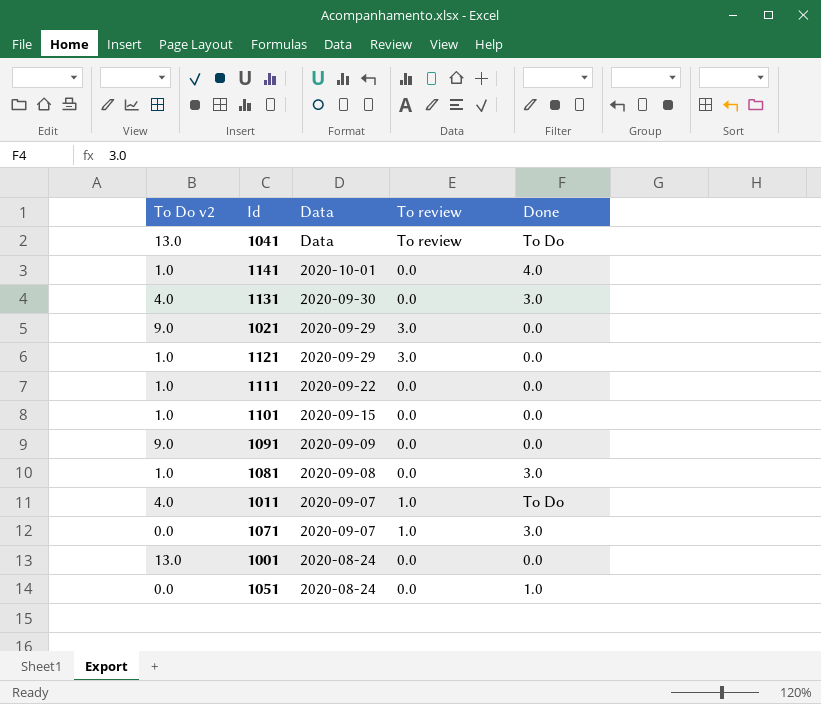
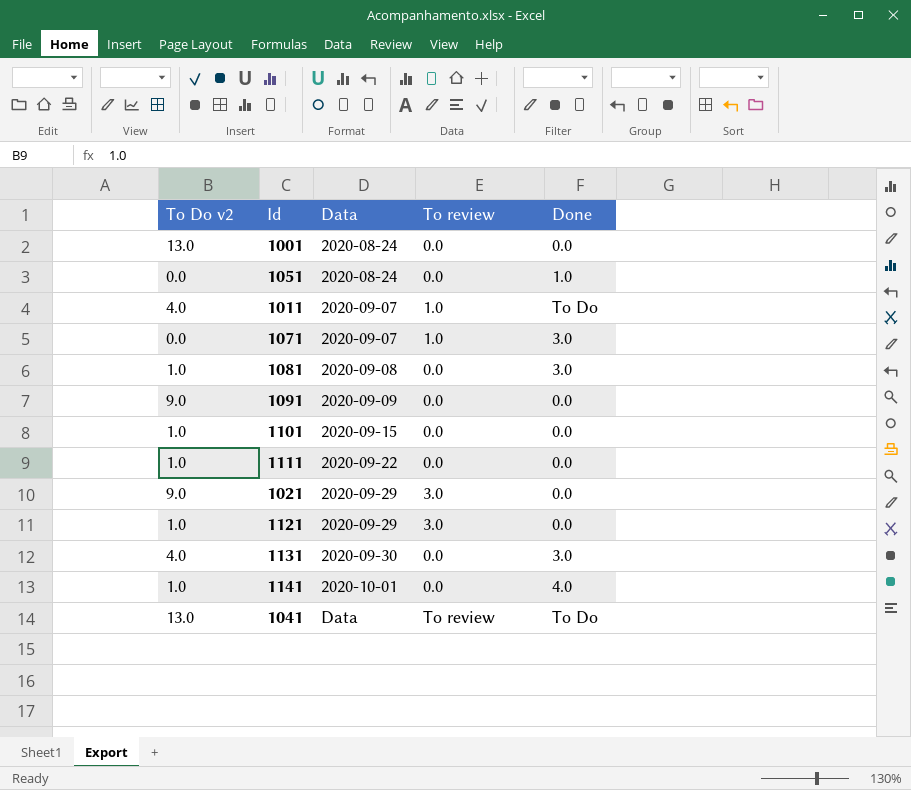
row order: Data descending -> Data ascending

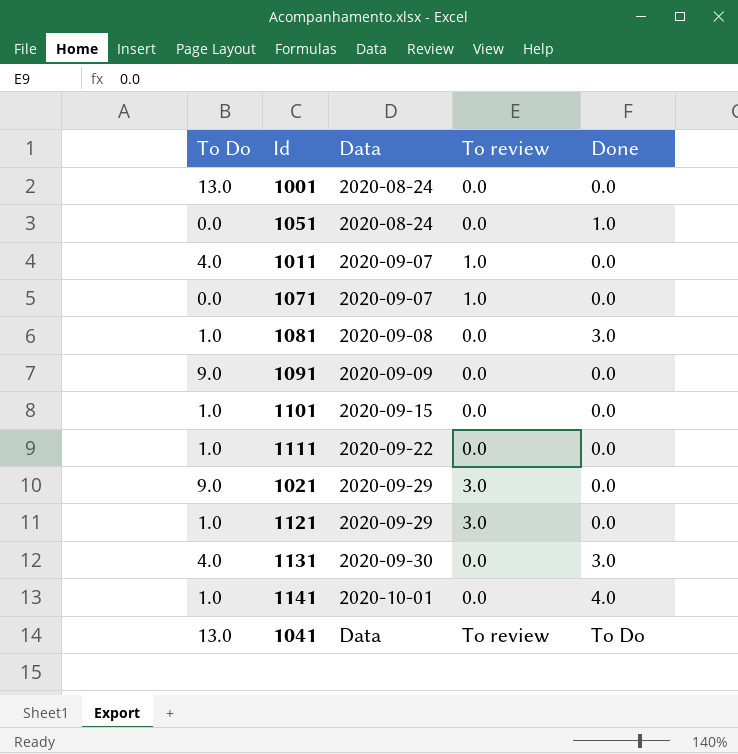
column name: To Do v2 -> To Do
1011 | Done: To Do -> 0.0
1071 | Done: 3.0 -> 0.0

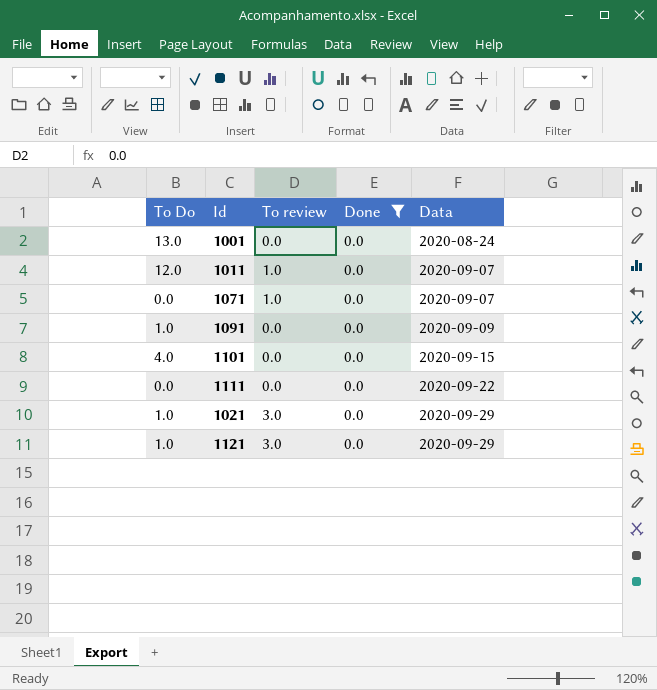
filter: none -> Done = 0.0
column Data | position: 3 -> 5
1011 | To Do: 4.0 -> 12.0
1091 | To Do: 9.0 -> 1.0
1101 | To Do: 1.0 -> 4.0
1111 | To Do: 1.0 -> 0.0
1021 | To Do: 9.0 -> 1.0

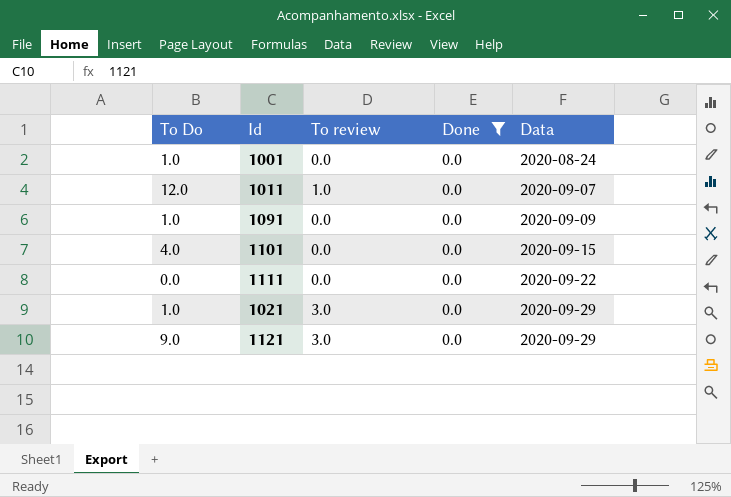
row 1071: 0.0 | 1.0 | 0.0 | 2020-09-07 -> none
1001 | To Do: 13.0 -> 1.0
1121 | To Do: 1.0 -> 9.0

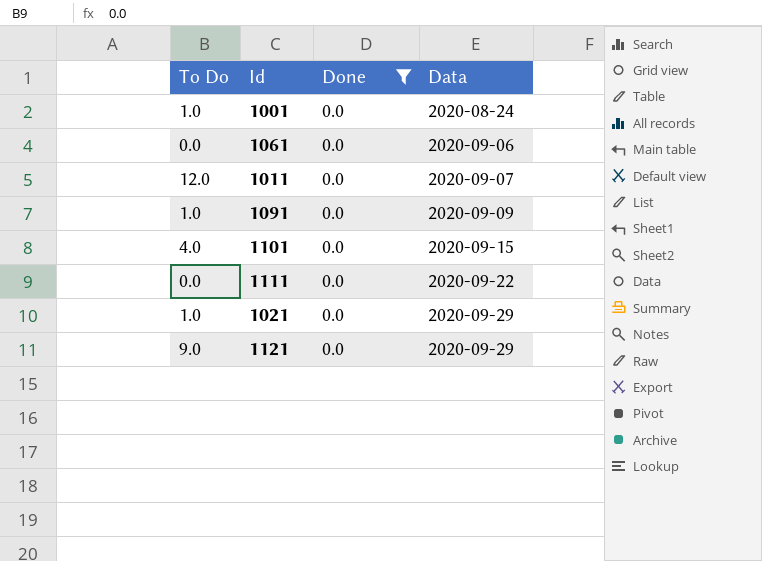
column To review | position: 3 -> none
row 1061: none -> 0.0 | 0.0 | 2020-09-06

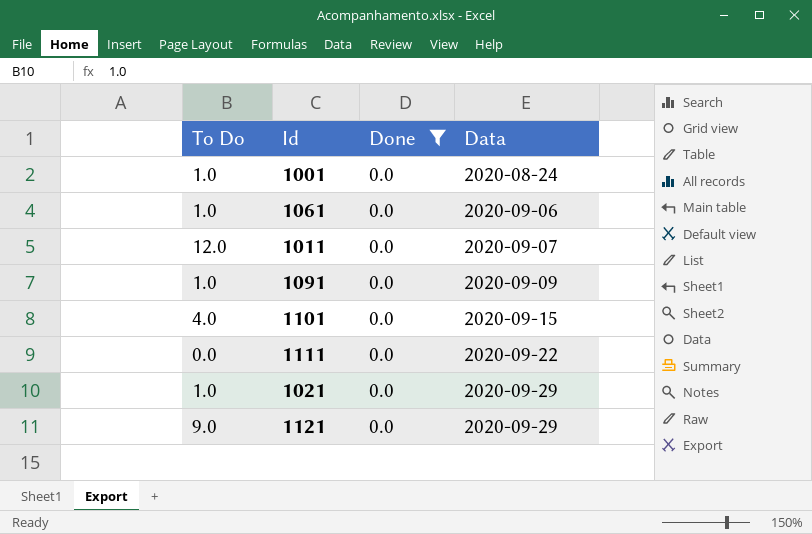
1061 | To Do: 0.0 -> 1.0

